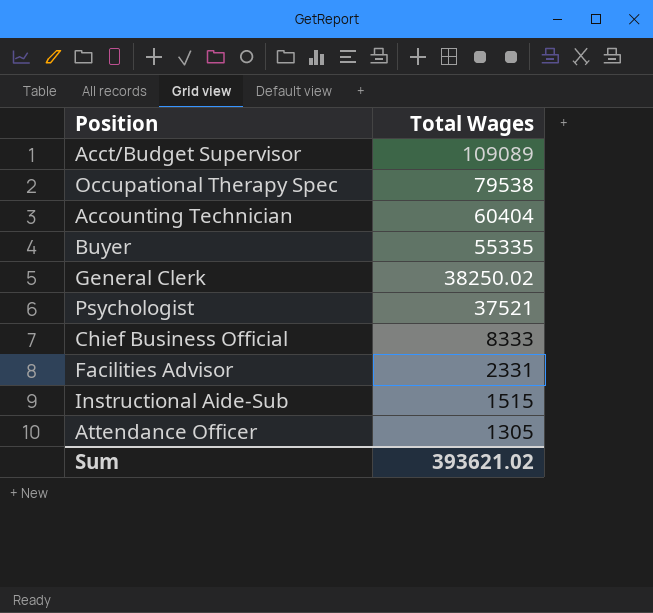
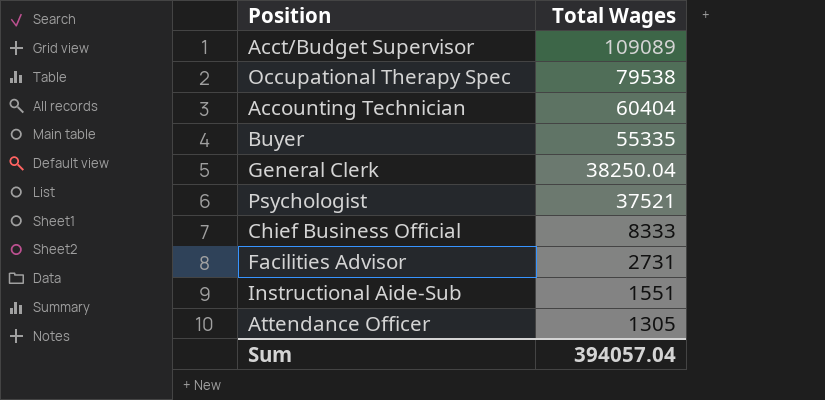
General Clerk | Total Wages: 38250.02 -> 38250.04
Facilities Advisor | Total Wages: 2331 -> 2731
Instructional Aide-Sub | Total Wages: 1515 -> 1551
Sum | Total Wages: 393621.02 -> 394057.04

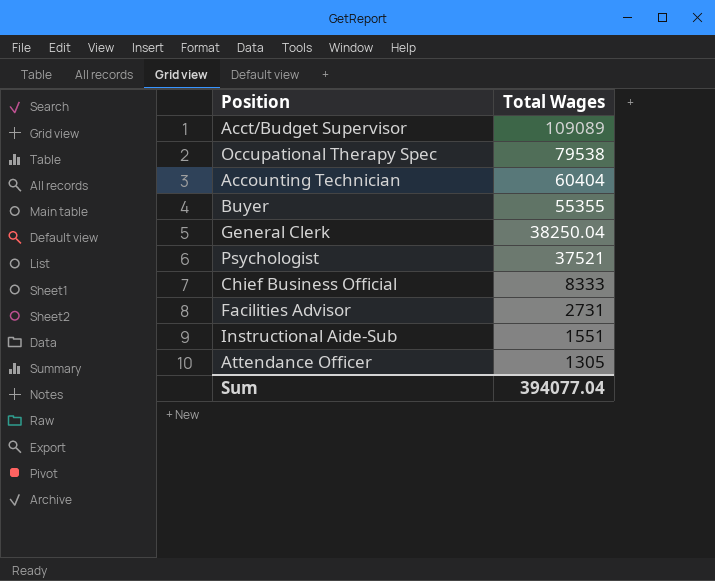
Buyer | Total Wages: 55335 -> 55355
Sum | Total Wages: 394057.04 -> 394077.04

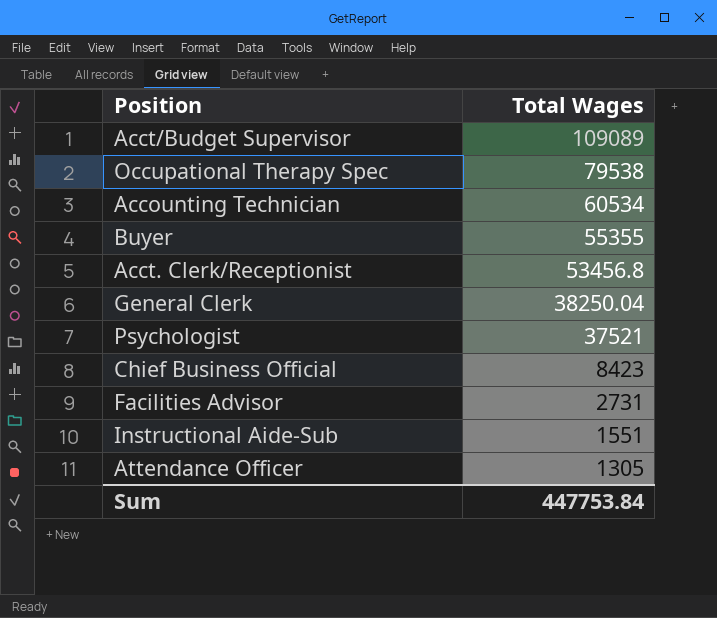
Accounting Technician | Total Wages: 60404 -> 60534
row Acct. Clerk/Receptionist: none -> 53456.8
Chief Business Official | Total Wages: 8333 -> 8423
Sum | Total Wages: 394077.04 -> 447753.84

